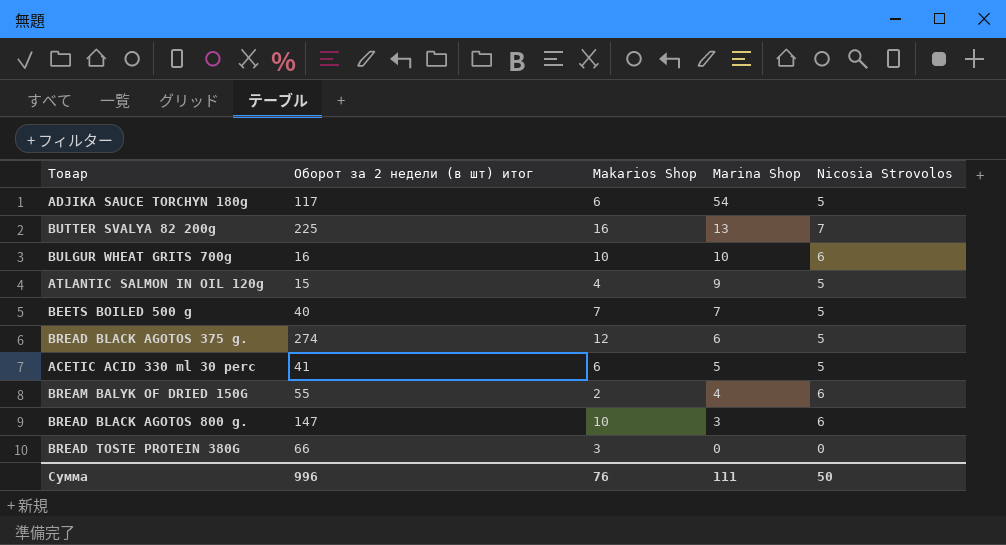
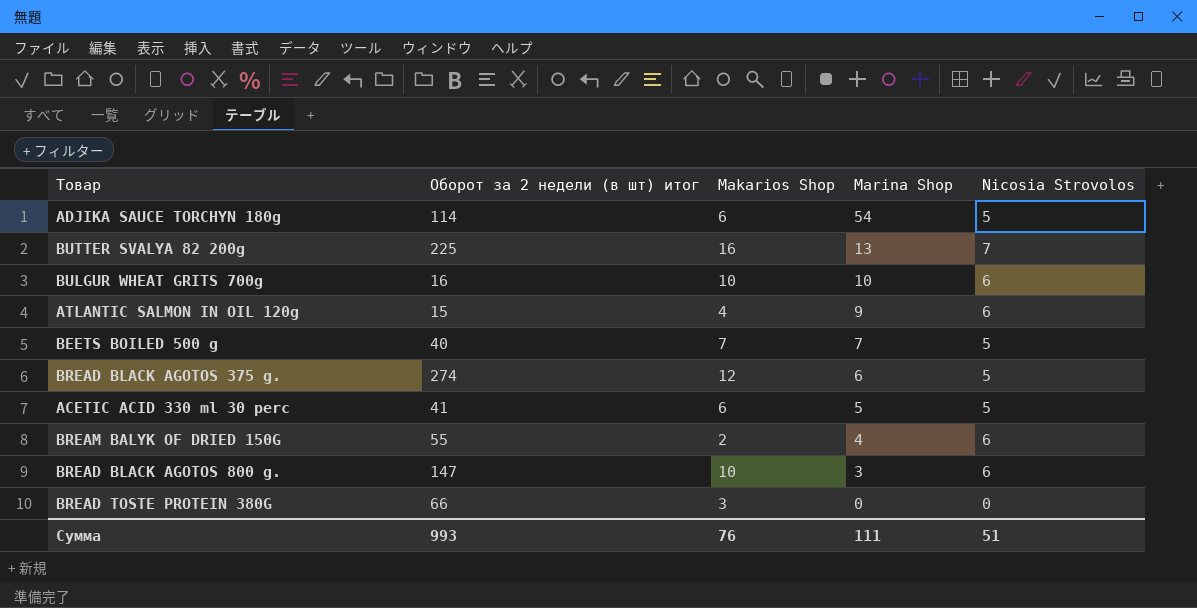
ADJIKA SAUCE TORCHYN 180g | Оборот за 2 недели (в шт) итог: 117 -> 114
ATLANTIC SALMON IN OIL 120g | Nicosia Strovolos: 5 -> 6
Сумма | Оборот за 2 недели (в шт) итог: 996 -> 993
Сумма | Nicosia Strovolos: 50 -> 51

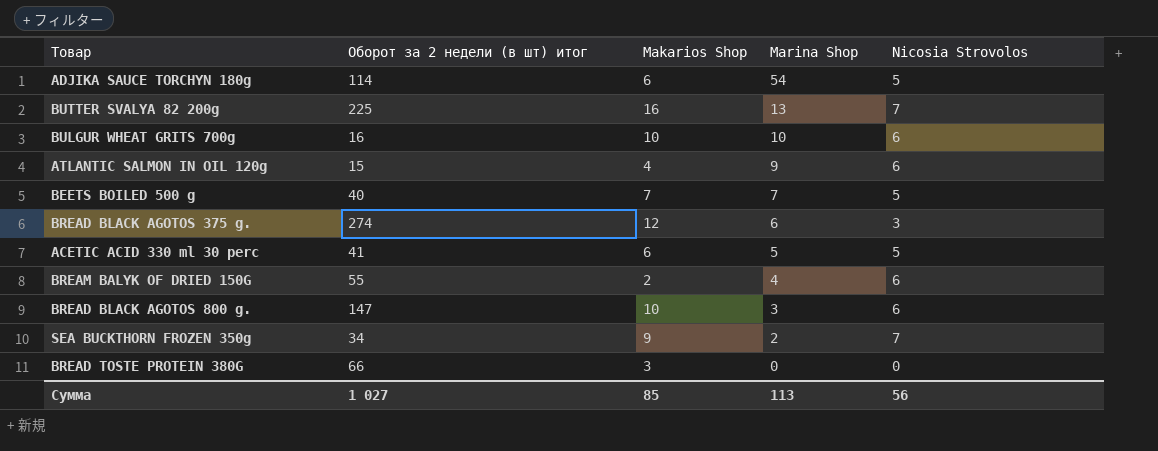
BREAD BLACK AGOTOS 375 g. | Nicosia Strovolos: 5 -> 3
row SEA BUCKTHORN FROZEN 350g: none -> 34 | 9 | 2 | 7
Сумма | Оборот за 2 недели (в шт) итог: 993 -> 1 027
Сумма | Makarios Shop: 76 -> 85
Сумма | Marina Shop: 111 -> 113
Сумма | Nicosia Strovolos: 51 -> 56

